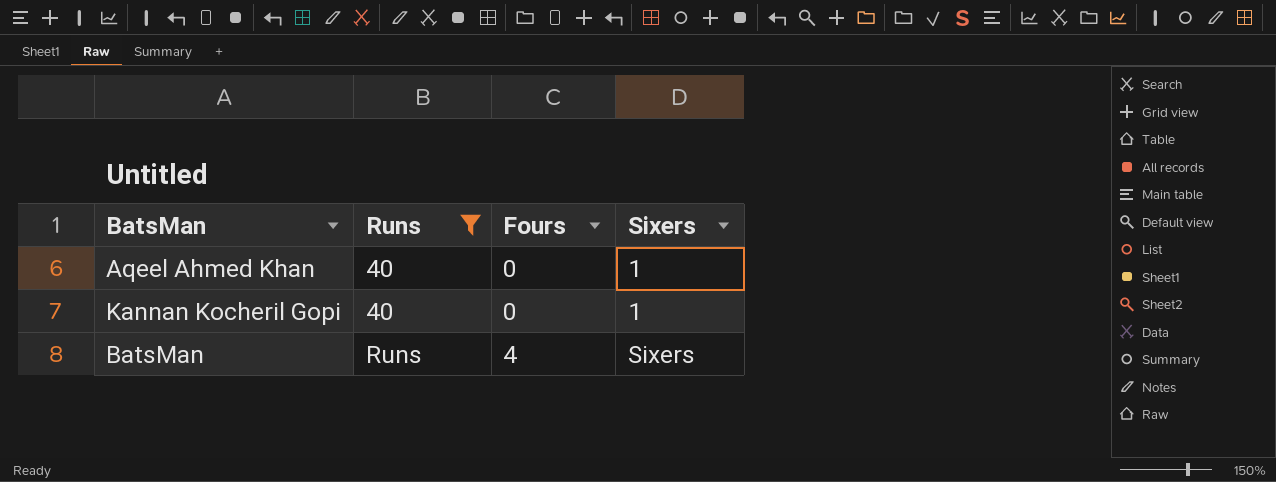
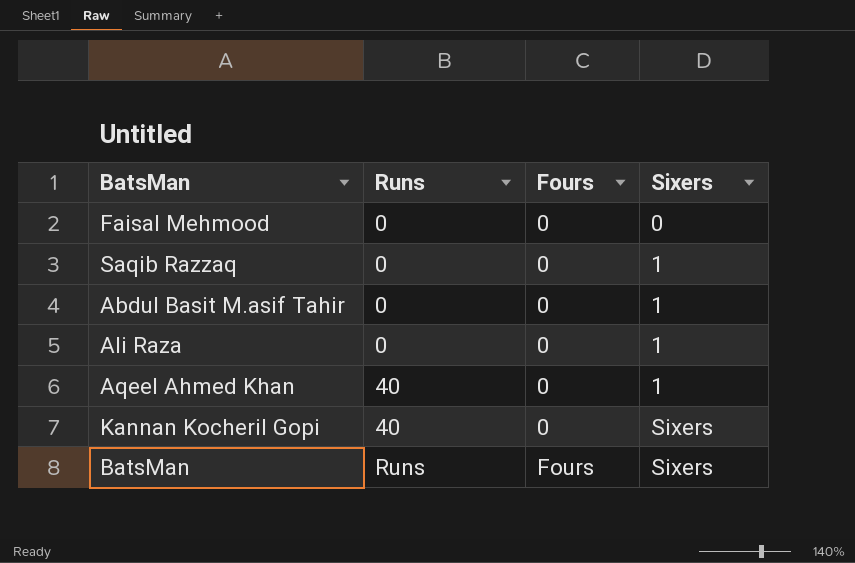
filter: Runs != 0 -> none
Kannan Kocheril Gopi | Sixers: 1 -> Sixers
BatsMan | Fours: 4 -> Fours

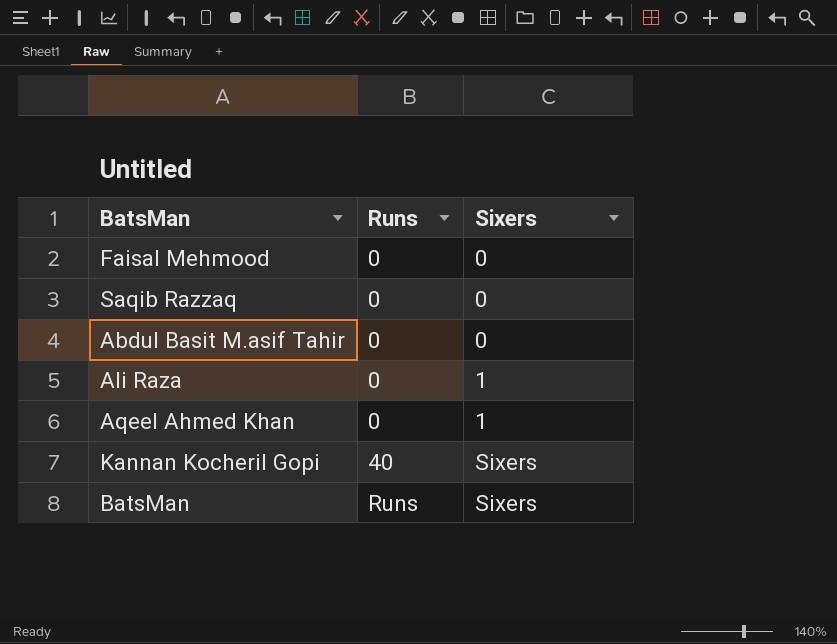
column Fours | position: 3 -> none
Saqib Razzaq | Sixers: 1 -> 0
Abdul Basit M.asif Tahir | Sixers: 1 -> 0
Aqeel Ahmed Khan | Runs: 40 -> 0

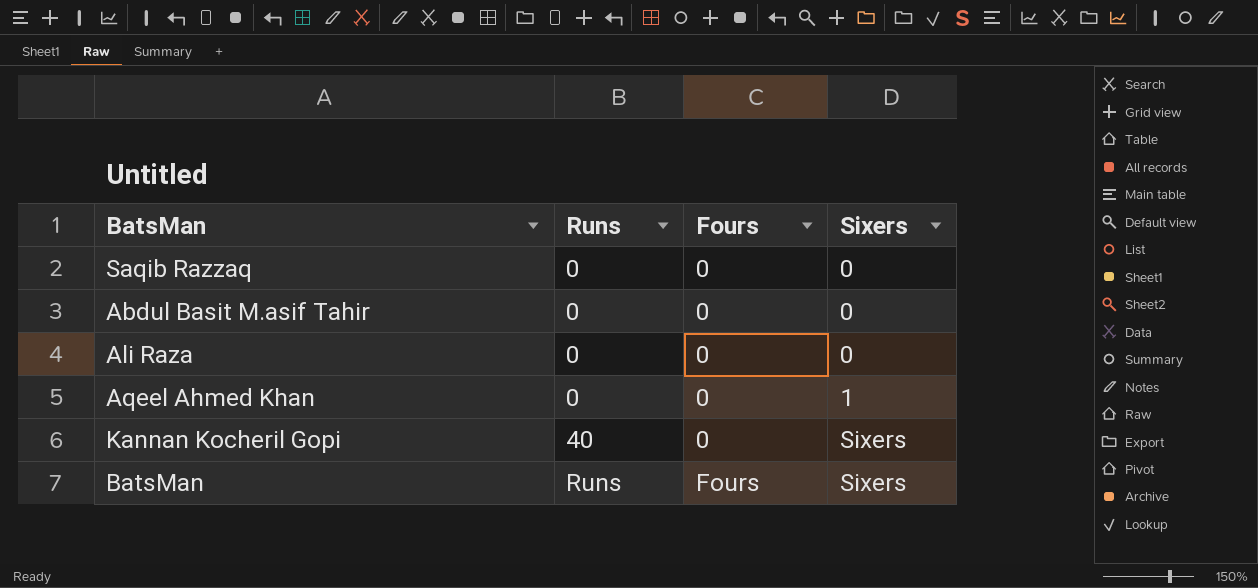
column Fours | position: none -> 3
row Faisal Mehmood: 0 | 0 -> none
Ali Raza | Sixers: 1 -> 0

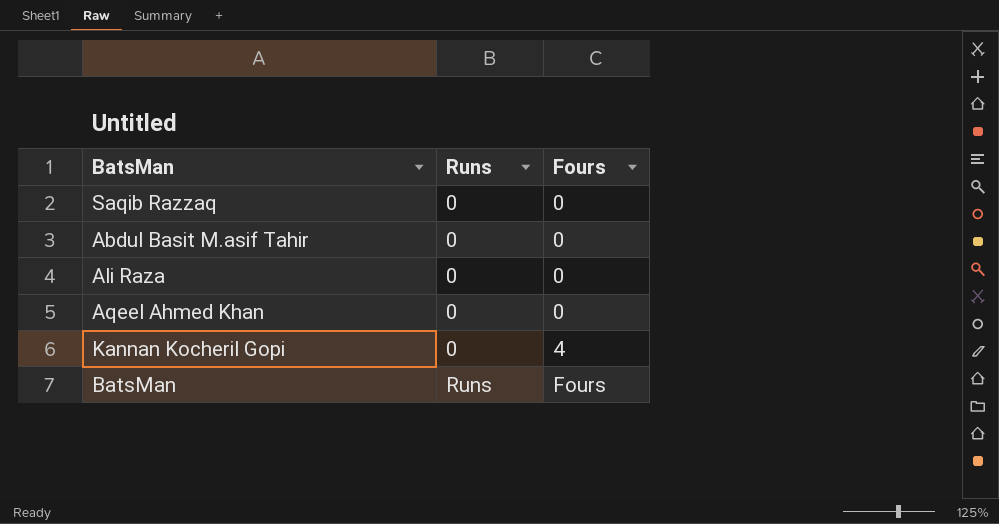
column Sixers | position: 4 -> none
Kannan Kocheril Gopi | Runs: 40 -> 0
Kannan Kocheril Gopi | Fours: 0 -> 4

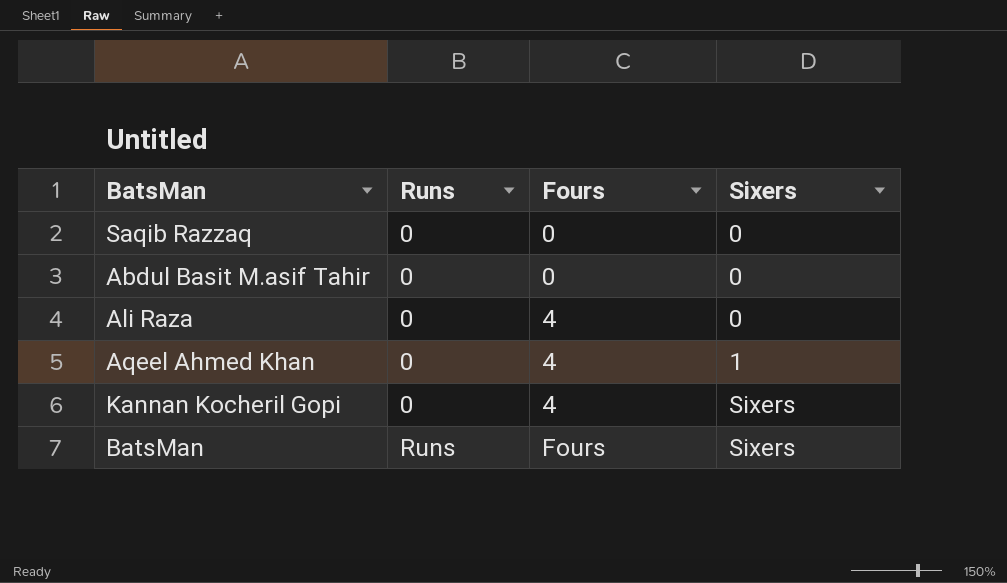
column Sixers | position: none -> 4
Ali Raza | Fours: 0 -> 4
Aqeel Ahmed Khan | Fours: 0 -> 4

